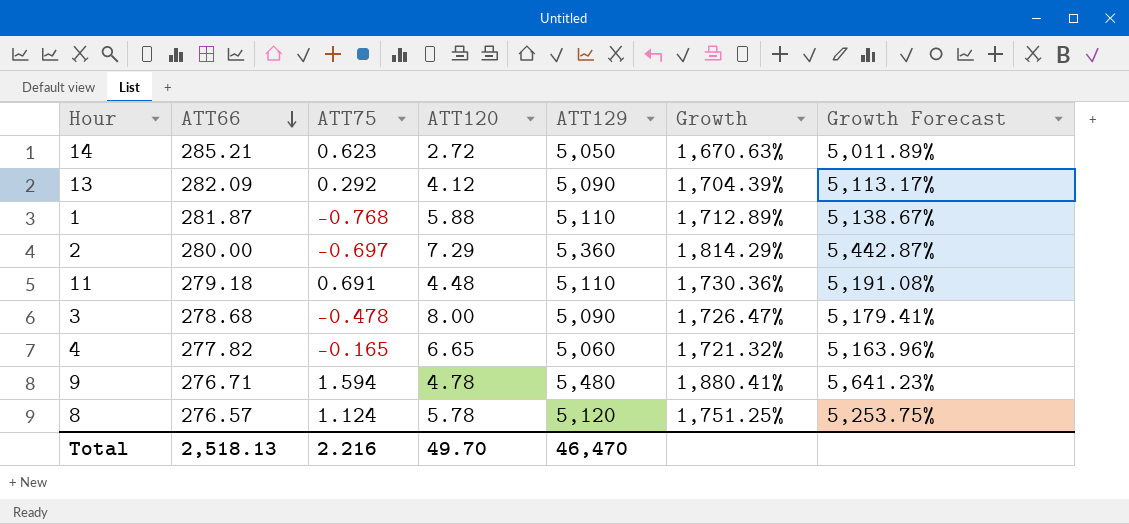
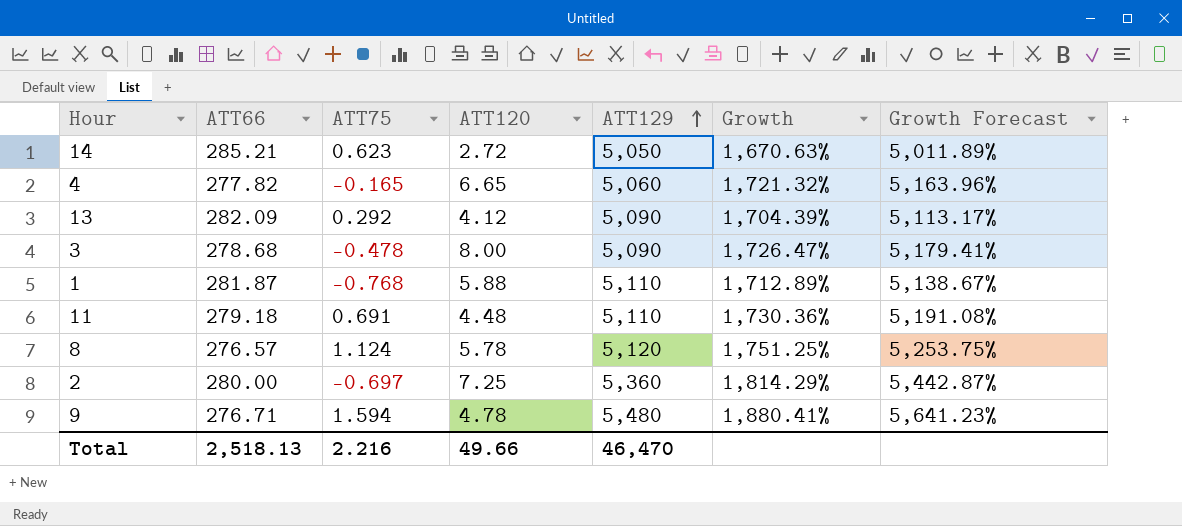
row order: ATT66 descending -> ATT129 ascending
2 | ATT120: 7.29 -> 7.25
Total | ATT120: 49.70 -> 49.66

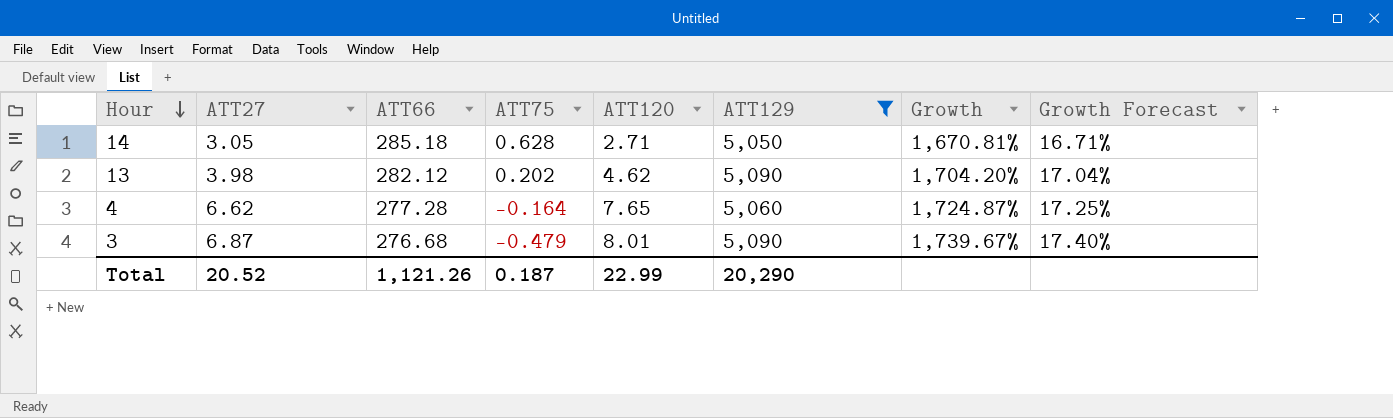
filter: none -> ATT129 <= 5,090
row order: ATT129 ascending -> Hour descending
column ATT27 | position: none -> 2
column Growth Forecast | formula: [Growth] * 3 -> [Growth] * 0.01
14 | ATT66: 285.21 -> 285.18
14 | ATT75: 0.623 -> 0.628
14 | ATT120: 2.72 -> 2.71
14 | Growth: 1,670.63% -> 1,670.81%
13 | ATT66: 282.09 -> 282.12
13 | ATT75: 0.292 -> 0.202
13 | ATT120: 4.12 -> 4.62
13 | Growth: 1,704.39% -> 1,704.20%
4 | ATT66: 277.82 -> 277.28
4 | ATT75: -0.165 -> -0.164
4 | ATT120: 6.65 -> 7.65
4 | Growth: 1,721.32% -> 1,724.87%
3 | ATT66: 278.68 -> 276.68
3 | ATT75: -0.478 -> -0.479
3 | ATT120: 8.00 -> 8.01
3 | Growth: 1,726.47% -> 1,739.67%
Total | ATT66: 2,518.13 -> 1,121.26
Total | ATT75: 2.216 -> 0.187
Total | ATT120: 49.66 -> 22.99
Total | ATT129: 46,470 -> 20,290

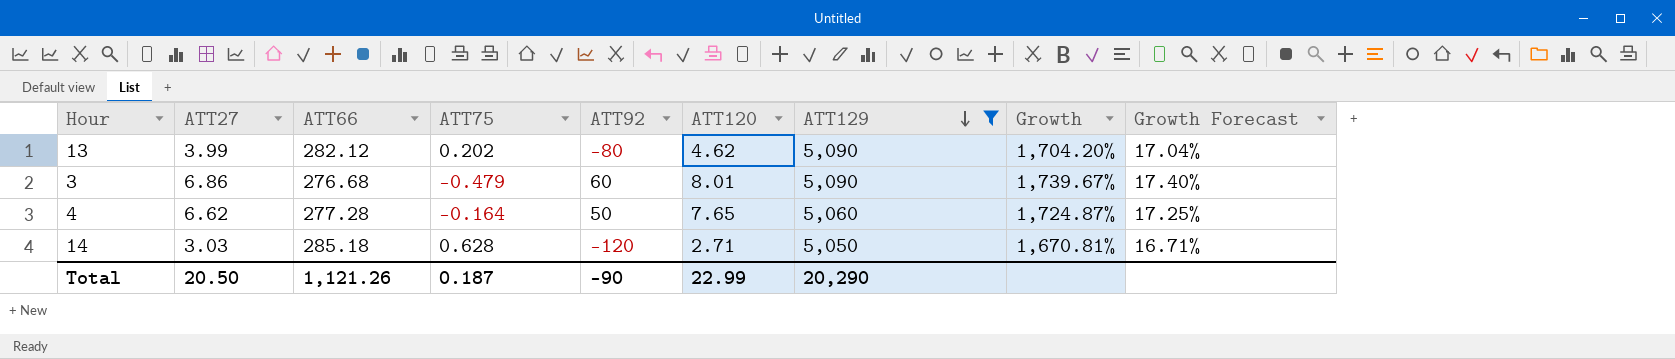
row order: Hour descending -> ATT129 descending
column ATT92 | position: none -> 5
13 | ATT27: 3.98 -> 3.99
3 | ATT27: 6.87 -> 6.86
14 | ATT27: 3.05 -> 3.03
Total | ATT27: 20.52 -> 20.50

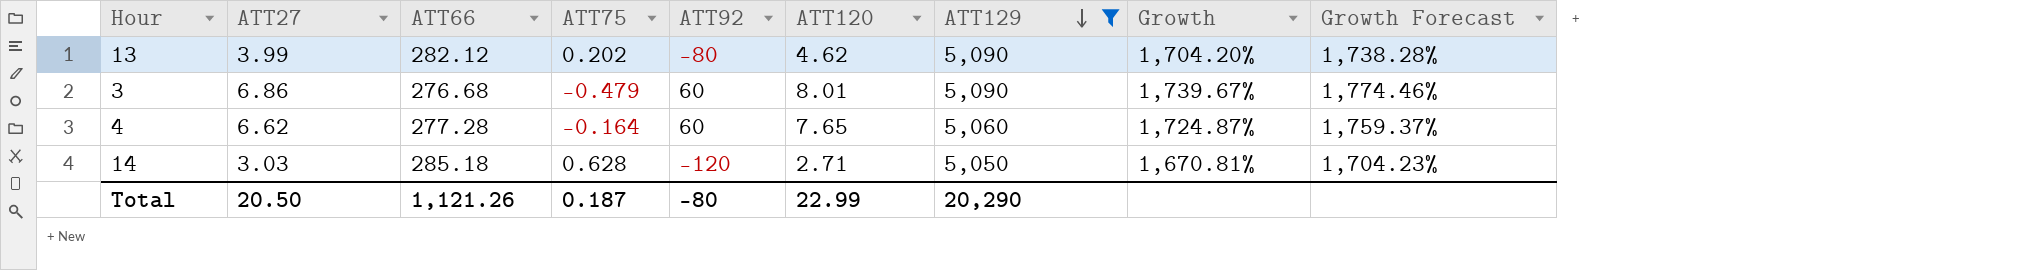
column Growth Forecast | formula: [Growth] * 0.01 -> [Growth] * 1.02
4 | ATT92: 50 -> 60
Total | ATT92: -90 -> -80

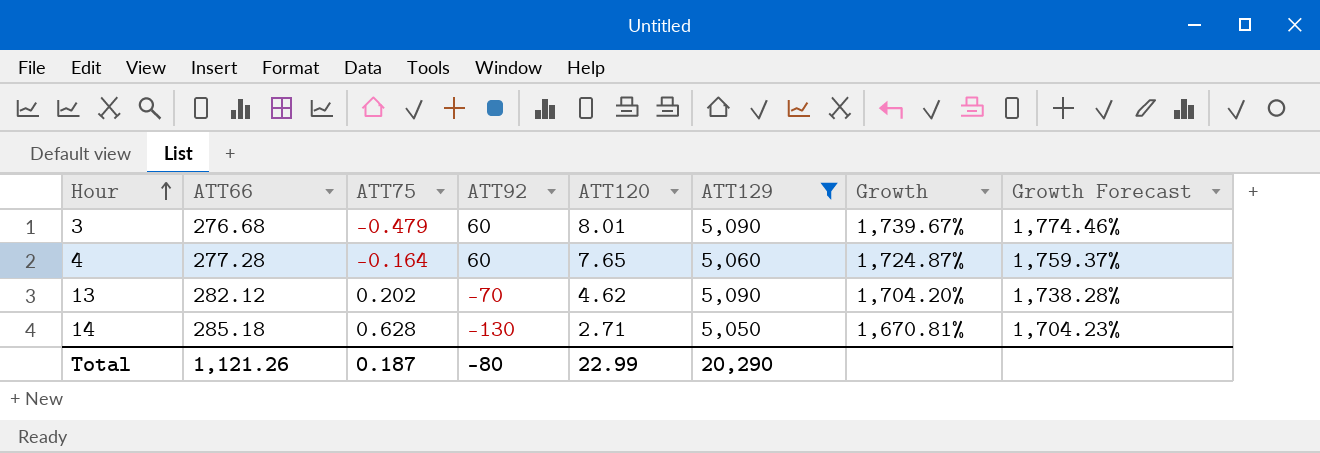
row order: ATT129 descending -> Hour ascending
column ATT27 | position: 2 -> none
13 | ATT92: -80 -> -70
14 | ATT92: -120 -> -130

